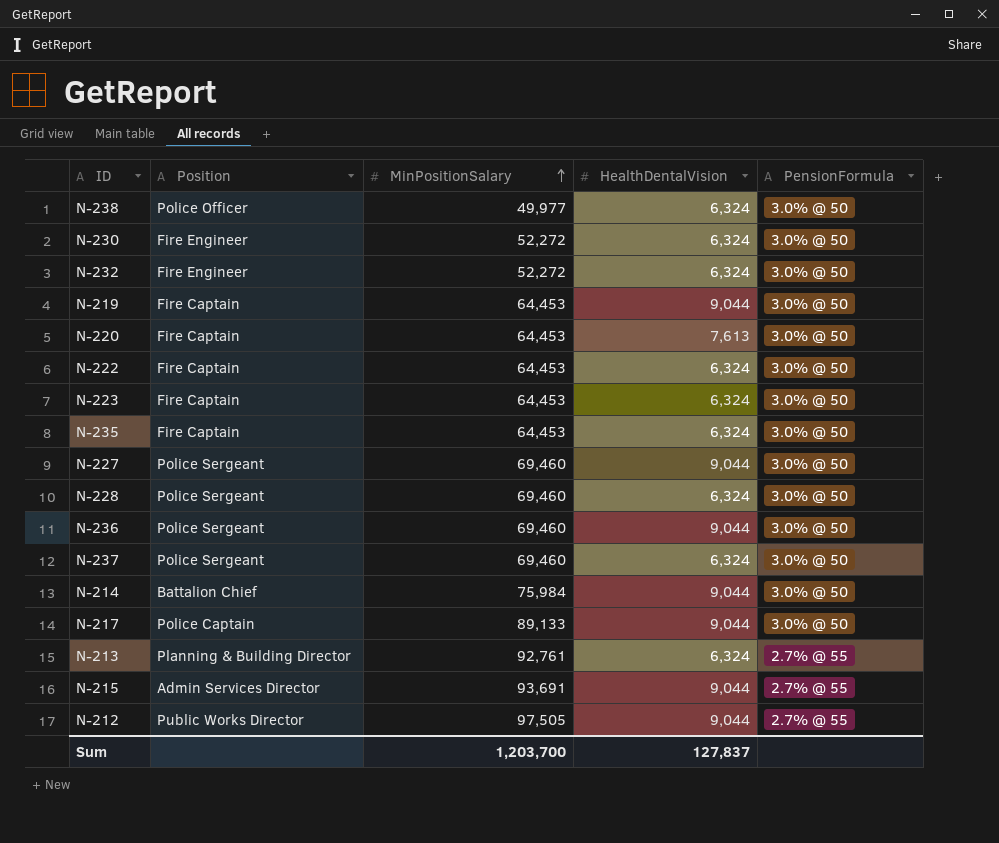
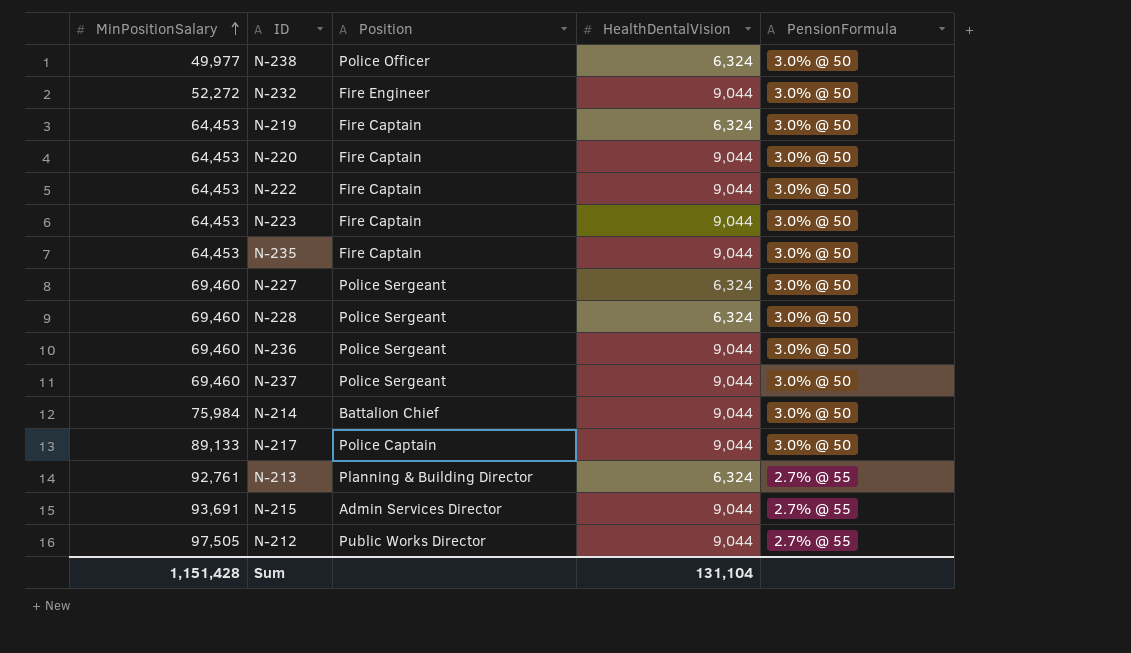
column MinPositionSalary | position: 3 -> 1
row N-230: Fire Engineer | 52,272 | 6,324 | 3.0% @ 50 -> none
N-232 | HealthDentalVision: 6,324 -> 9,044
N-219 | HealthDentalVision: 9,044 -> 6,324
N-220 | HealthDentalVision: 7,613 -> 9,044
N-222 | HealthDentalVision: 6,324 -> 9,044
N-223 | HealthDentalVision: 6,324 -> 9,044
N-235 | HealthDentalVision: 6,324 -> 9,044
N-227 | HealthDentalVision: 9,044 -> 6,324
N-237 | HealthDentalVision: 6,324 -> 9,044
Sum | MinPositionSalary: 1,203,700 -> 1,151,428
Sum | HealthDentalVision: 127,837 -> 131,104

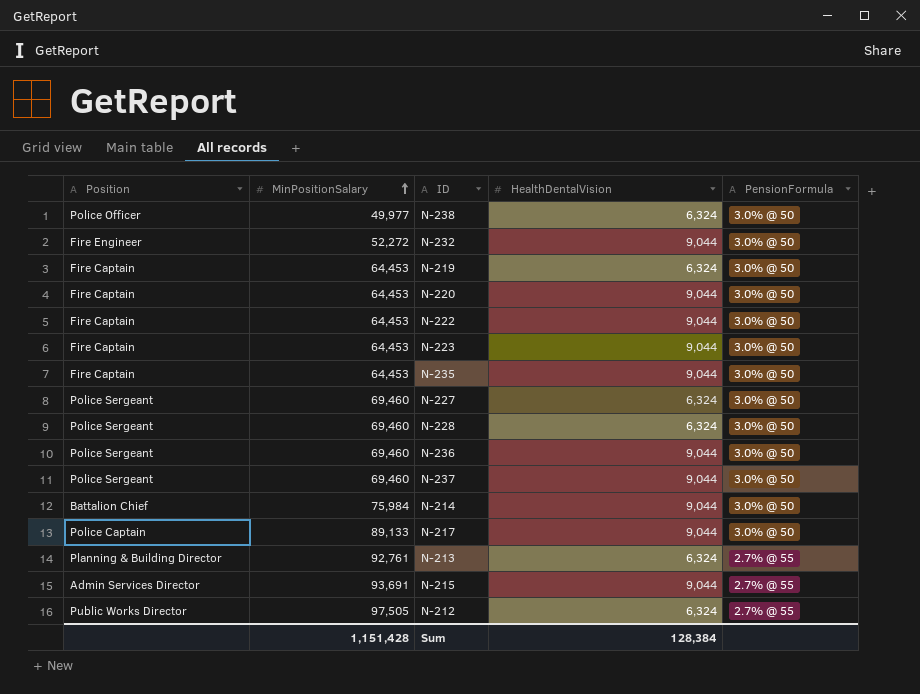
column Position | position: 3 -> 1
N-212 | HealthDentalVision: 9,044 -> 6,324
Sum | HealthDentalVision: 131,104 -> 128,384

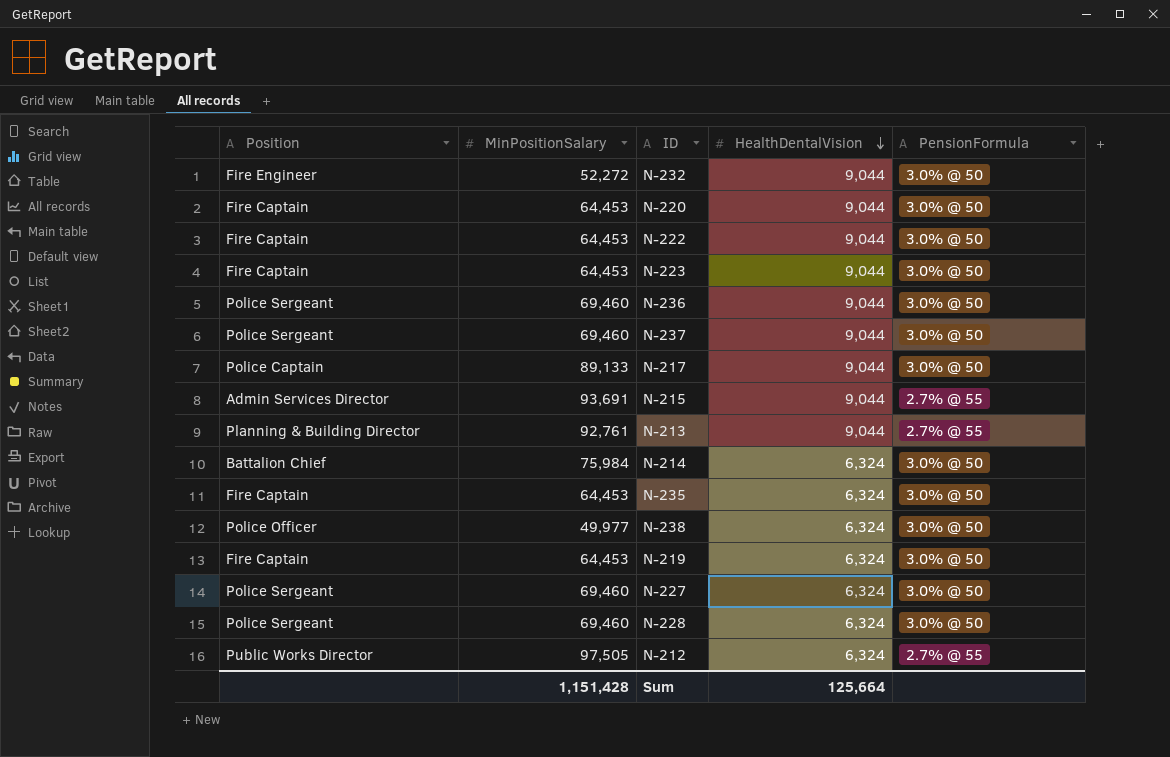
row order: MinPositionSalary ascending -> HealthDentalVision descending
N-213 | HealthDentalVision: 6,324 -> 9,044
N-214 | HealthDentalVision: 9,044 -> 6,324
N-235 | HealthDentalVision: 9,044 -> 6,324
Sum | HealthDentalVision: 128,384 -> 125,664

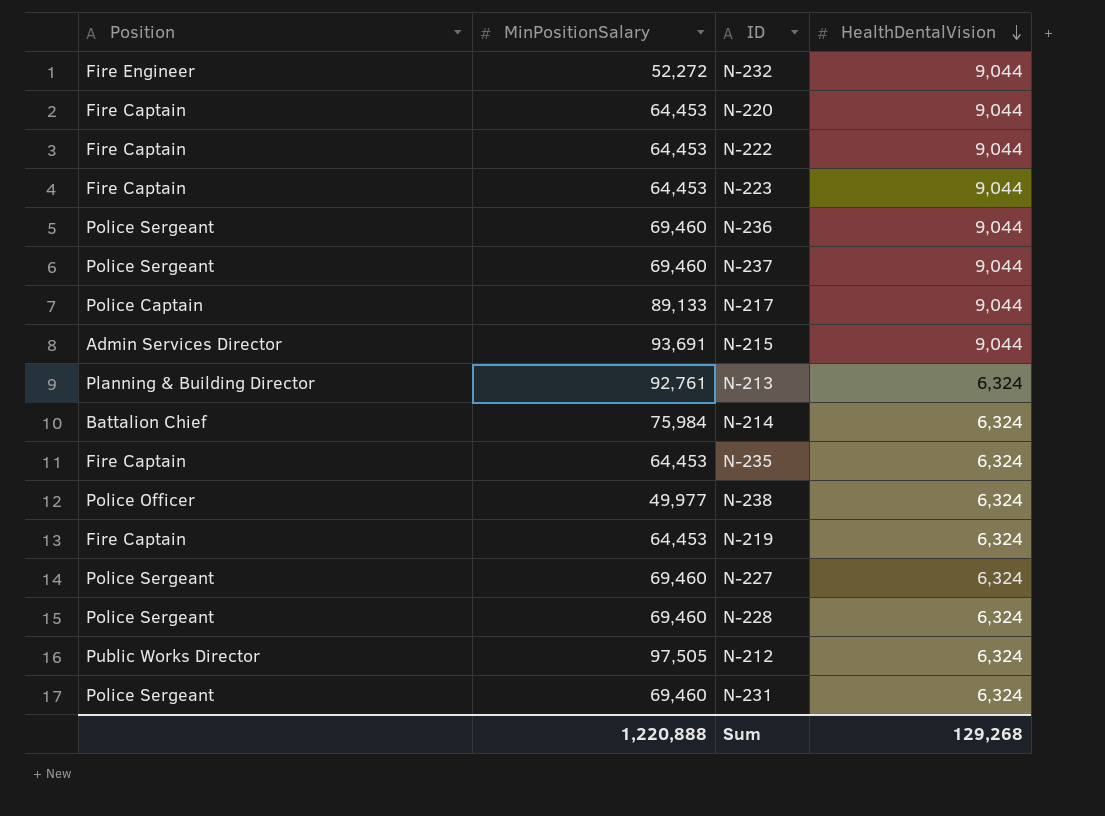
column PensionFormula | position: 5 -> none
N-213 | HealthDentalVision: 9,044 -> 6,324
row N-231: none -> Police Sergeant | 69,460 | 6,324
Sum | MinPositionSalary: 1,151,428 -> 1,220,888
Sum | HealthDentalVision: 125,664 -> 129,268

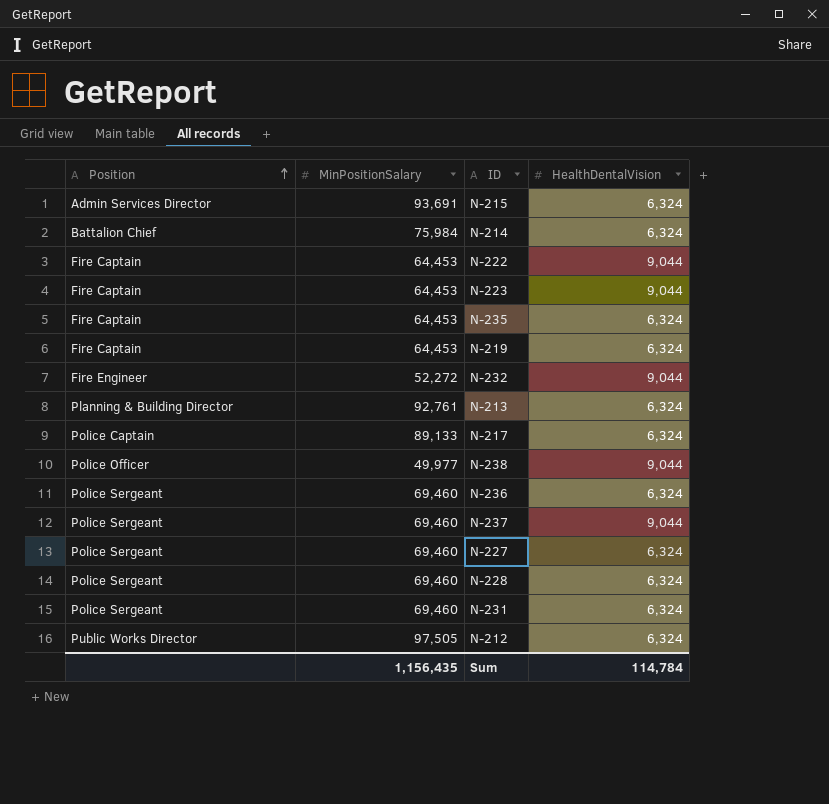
row order: HealthDentalVision descending -> Position ascending
row N-220: Fire Captain | 64,453 | 9,044 -> none
N-215 | HealthDentalVision: 9,044 -> 6,324
N-217 | HealthDentalVision: 9,044 -> 6,324
N-238 | HealthDentalVision: 6,324 -> 9,044
N-236 | HealthDentalVision: 9,044 -> 6,324
Sum | MinPositionSalary: 1,220,888 -> 1,156,435
Sum | HealthDentalVision: 129,268 -> 114,784

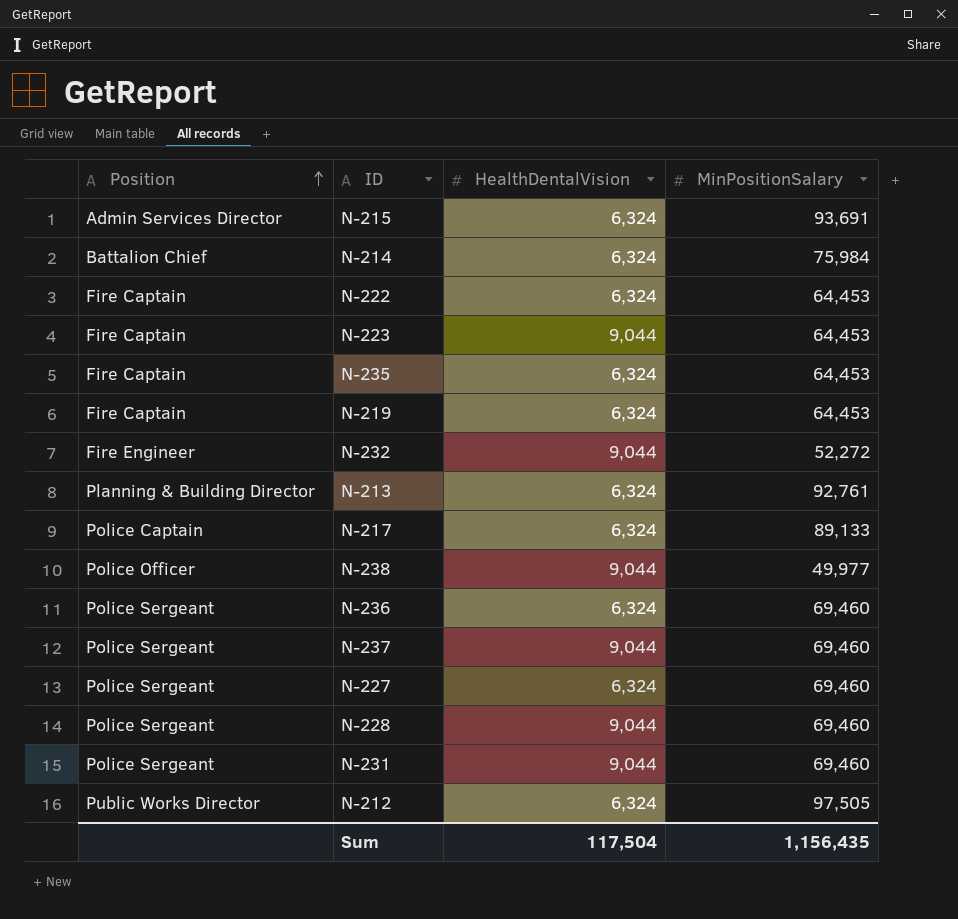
column MinPositionSalary | position: 2 -> 4
N-222 | HealthDentalVision: 9,044 -> 6,324
N-228 | HealthDentalVision: 6,324 -> 9,044
N-231 | HealthDentalVision: 6,324 -> 9,044
Sum | HealthDentalVision: 114,784 -> 117,504

